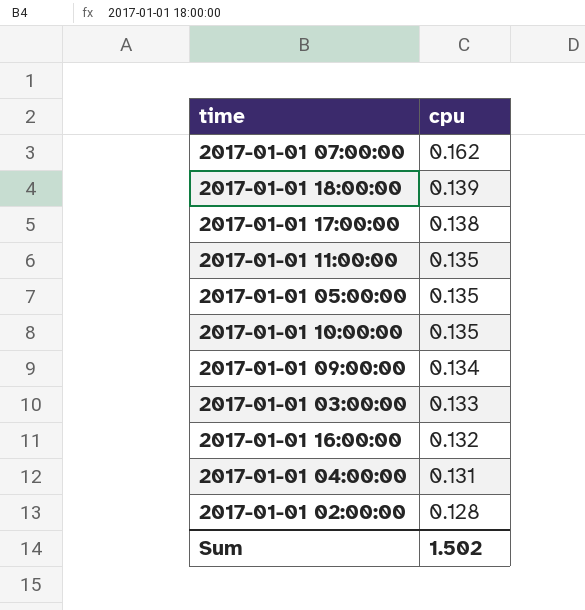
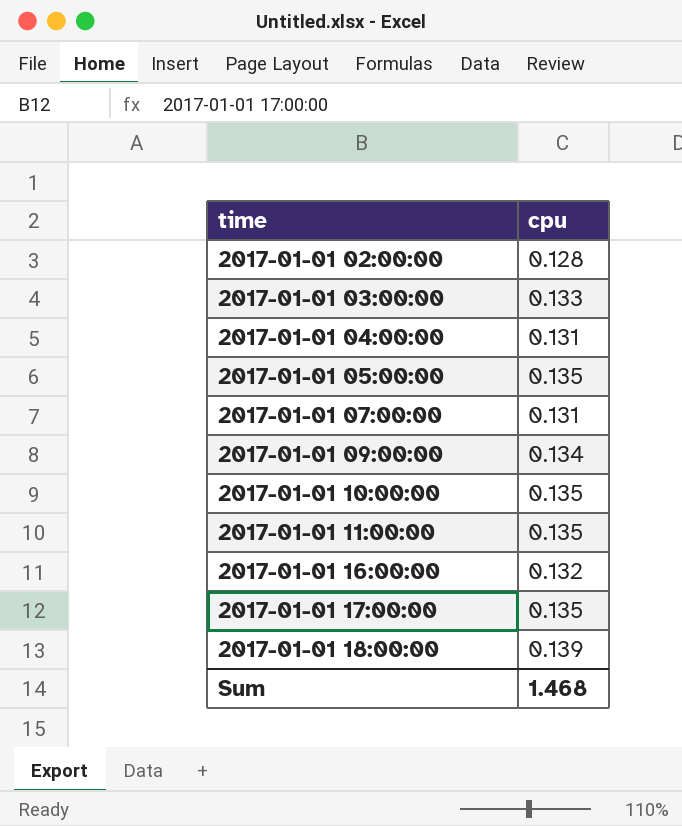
row order: cpu descending -> time ascending
2017-01-01 07:00:00 | cpu: 0.162 -> 0.131
2017-01-01 17:00:00 | cpu: 0.138 -> 0.135
Sum | cpu: 1.502 -> 1.468

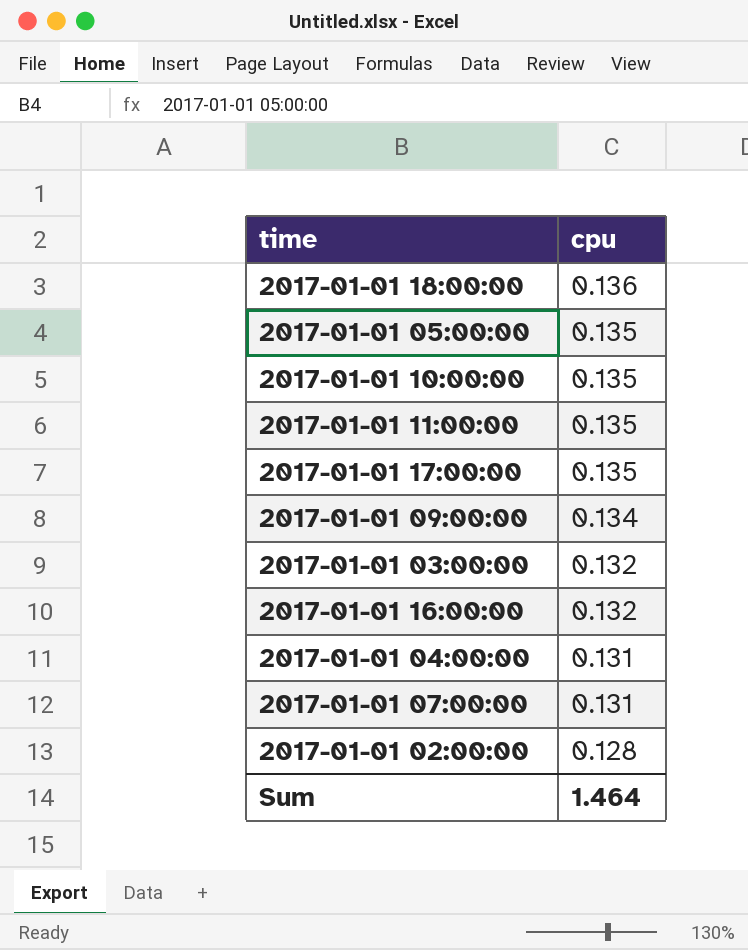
row order: time ascending -> cpu descending
2017-01-01 18:00:00 | cpu: 0.139 -> 0.136
2017-01-01 03:00:00 | cpu: 0.133 -> 0.132
Sum | cpu: 1.468 -> 1.464

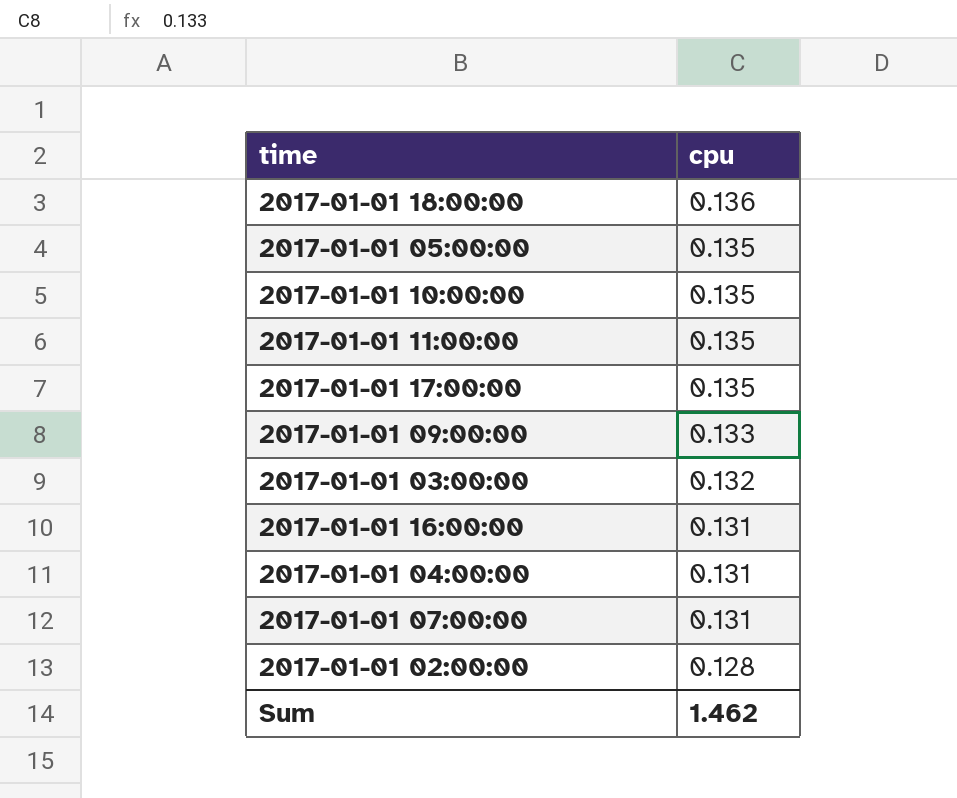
2017-01-01 09:00:00 | cpu: 0.134 -> 0.133
2017-01-01 16:00:00 | cpu: 0.132 -> 0.131
Sum | cpu: 1.464 -> 1.462

